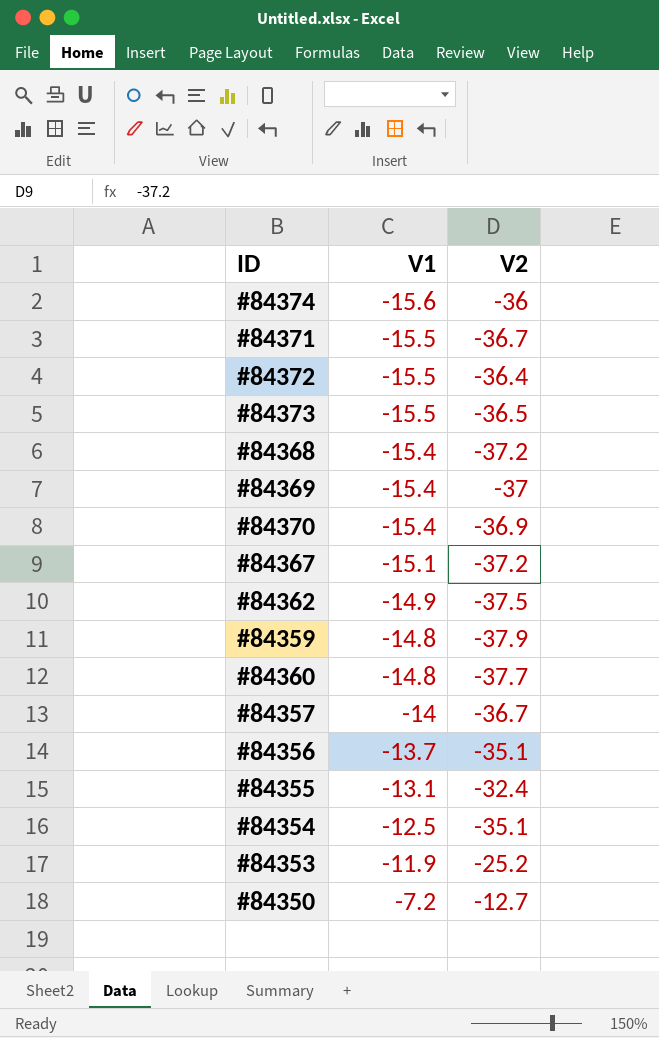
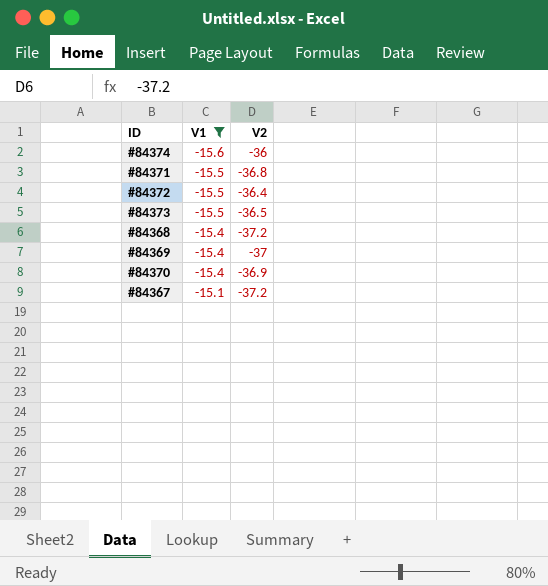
filter: none -> V1 <= -15.1
#84371 | V2: -36.7 -> -36.8

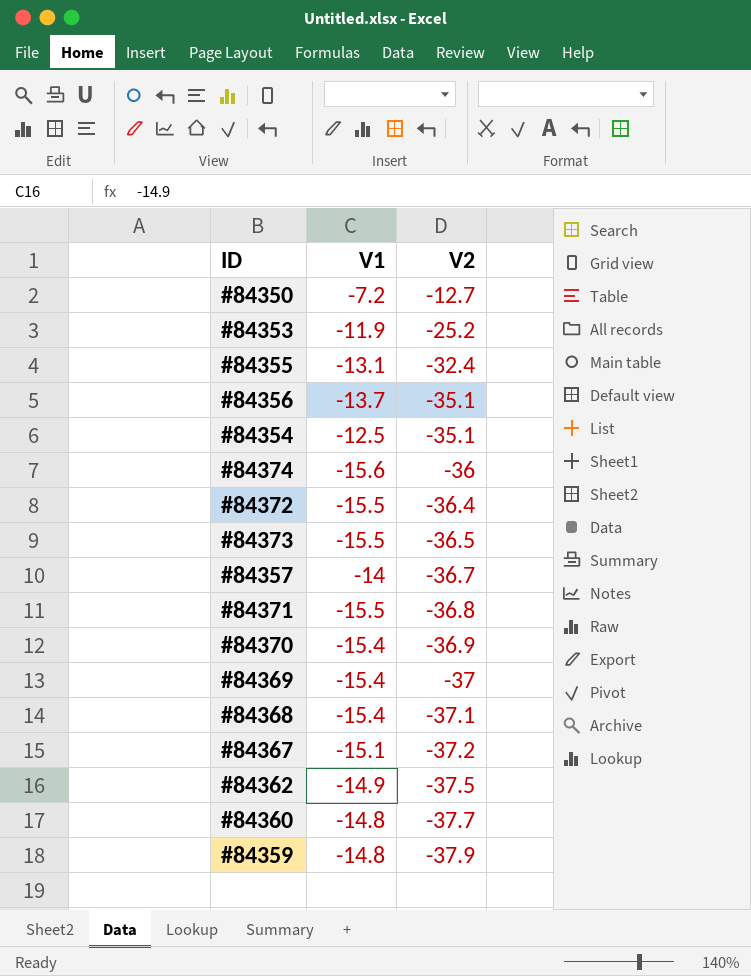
filter: V1 <= -15.1 -> none
row order: V1 ascending -> V2 descending
#84368 | V2: -37.2 -> -37.1

